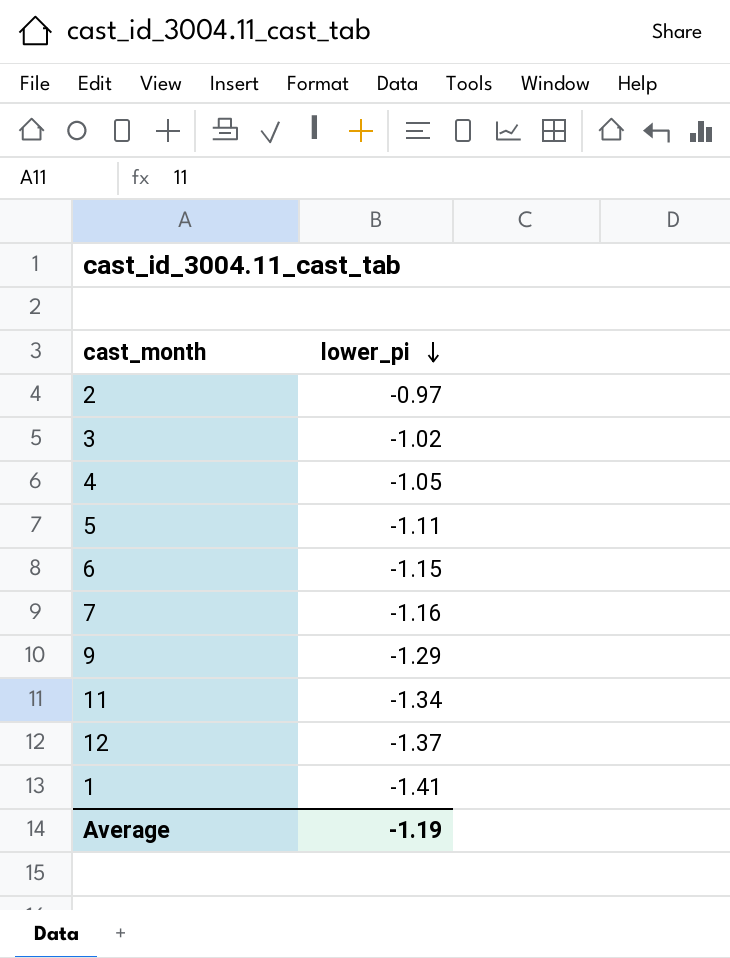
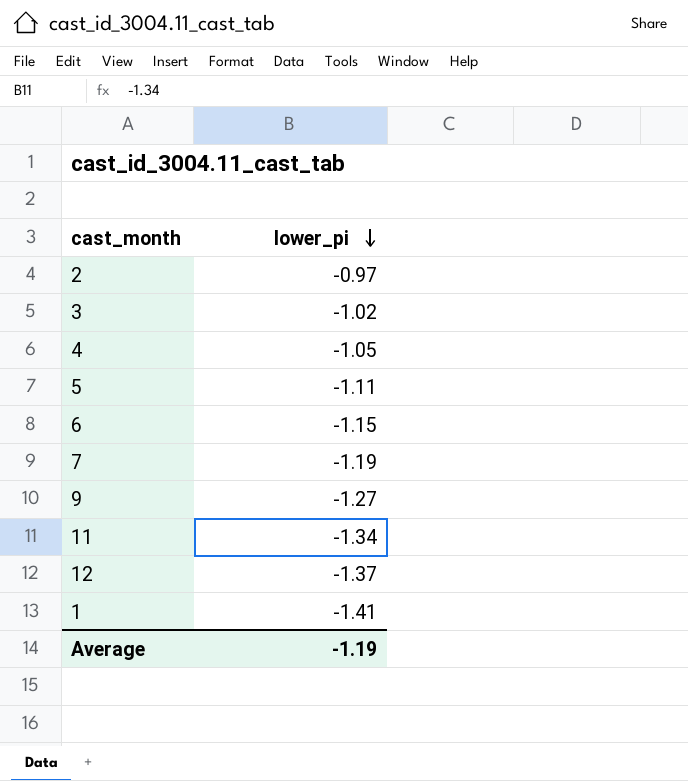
7 | lower_pi: -1.16 -> -1.19
9 | lower_pi: -1.29 -> -1.27

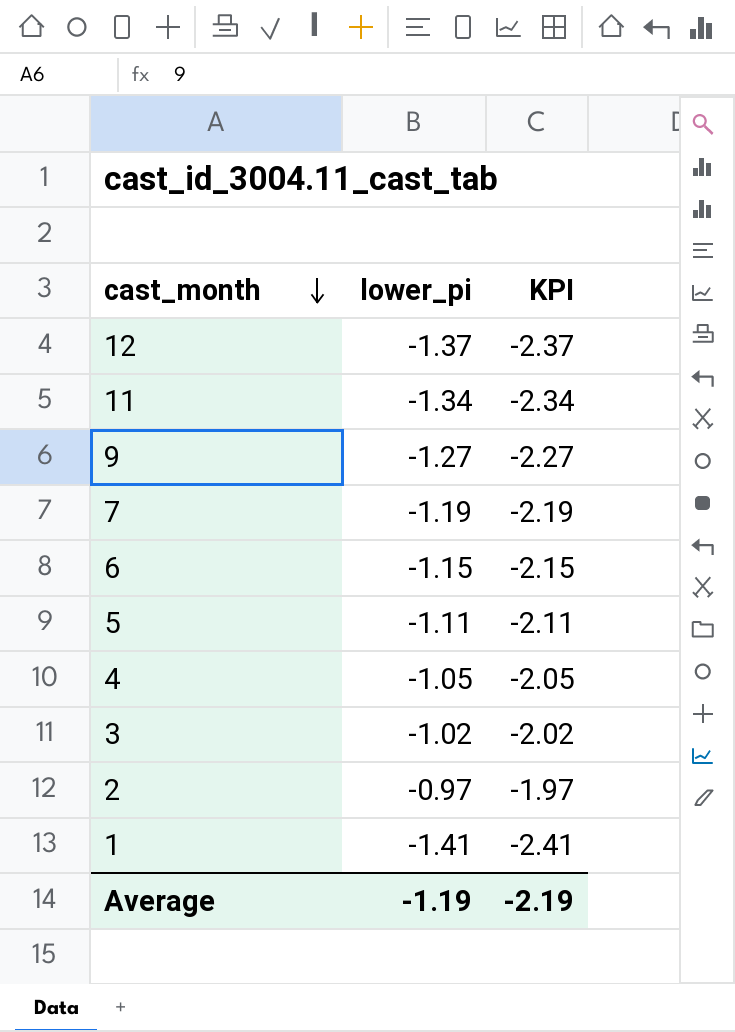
row order: lower_pi descending -> cast_month descending
column KPI | formula: none -> [lower_pi] - 1

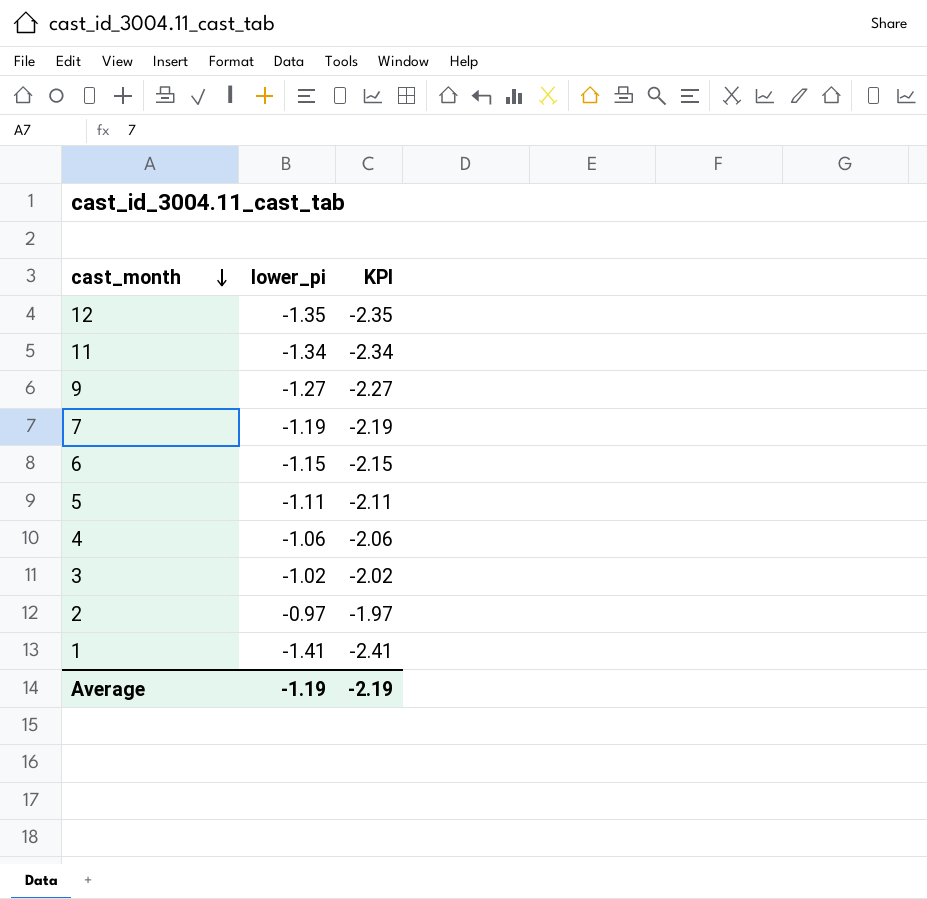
12 | lower_pi: -1.37 -> -1.35
12 | KPI: -2.37 -> -2.35
4 | lower_pi: -1.05 -> -1.06
4 | KPI: -2.05 -> -2.06

